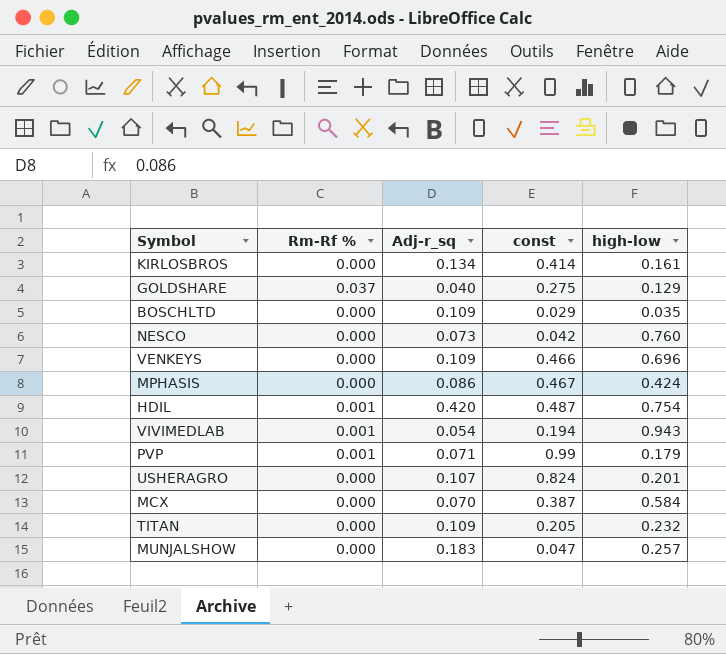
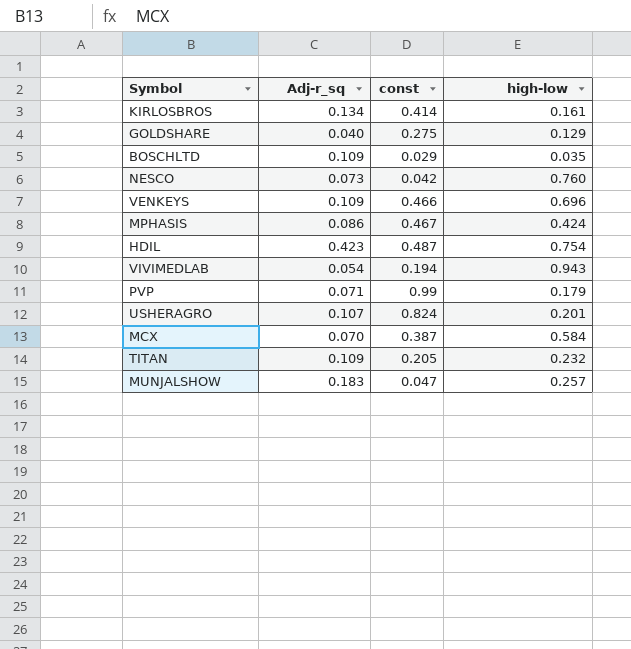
column Rm-Rf % | position: 2 -> none
HDIL | Adj-r_sq: 0.420 -> 0.423

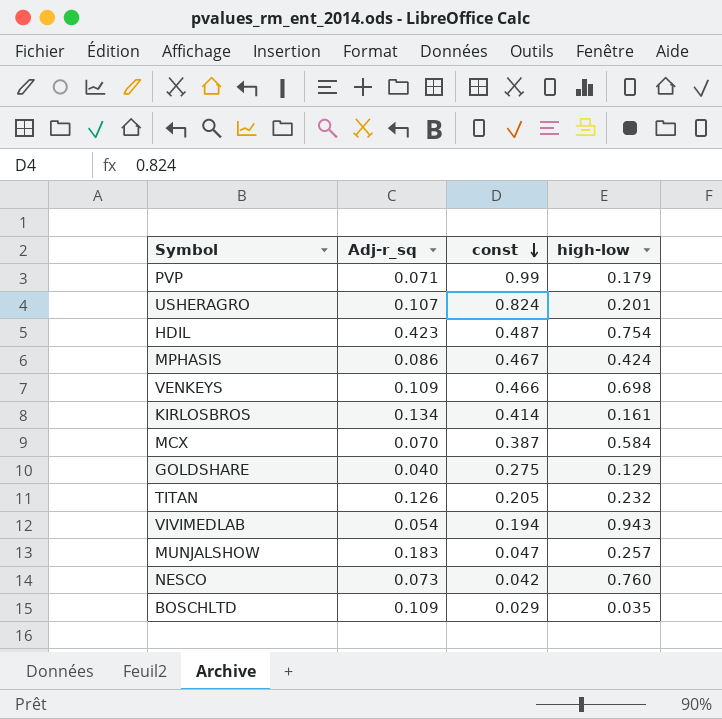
row order: none -> const descending
VENKEYS | high-low: 0.696 -> 0.698
TITAN | Adj-r_sq: 0.109 -> 0.126

